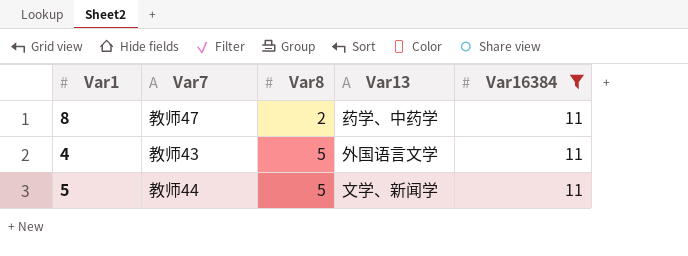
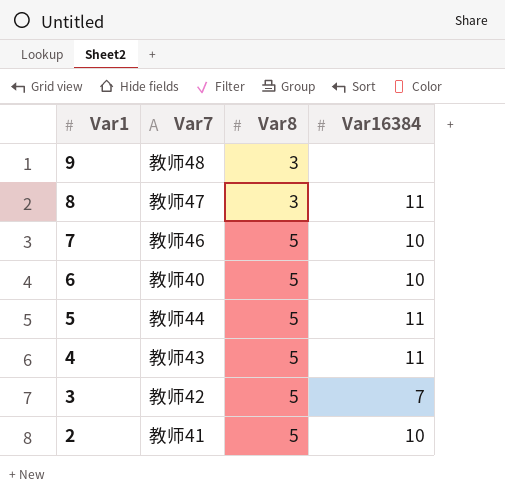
filter: Var16384 = 11 -> none
row order: Var8 ascending -> Var1 descending
column Var13 | position: 4 -> none
8 | Var8: 2 -> 3

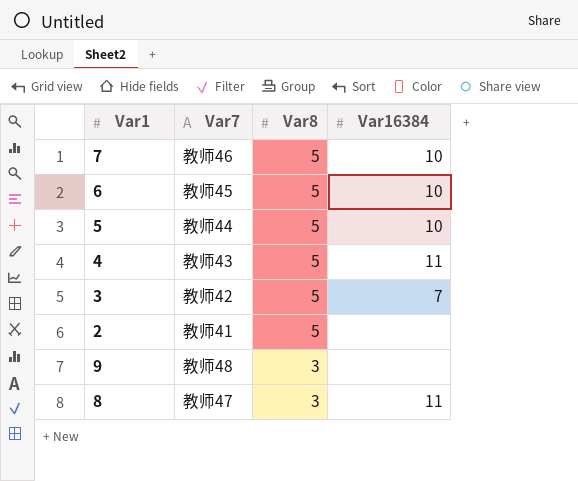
row order: Var1 descending -> Var8 descending
6 | Var7: 教师40 -> 教师45
5 | Var16384: 11 -> 10
2 | Var16384: 10 -> none

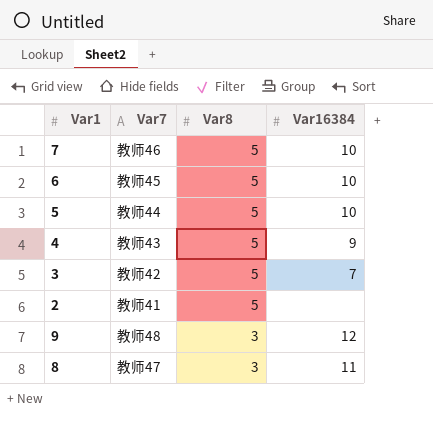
4 | Var16384: 11 -> 9
9 | Var16384: none -> 12

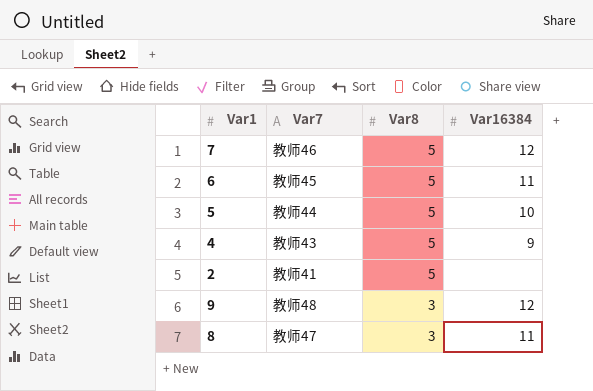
row 3: 教师42 | 5 | 7 -> none
7 | Var16384: 10 -> 12
6 | Var16384: 10 -> 11

